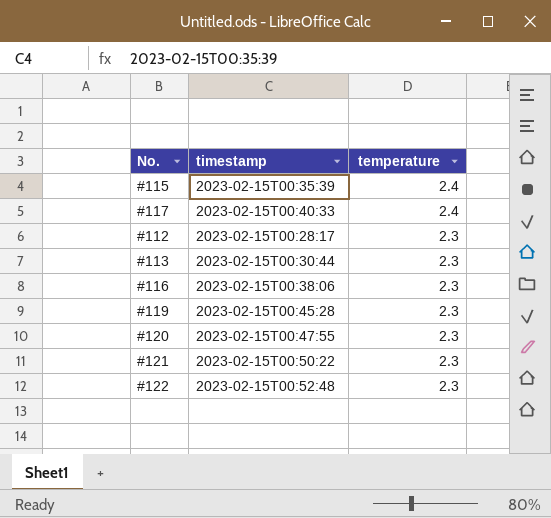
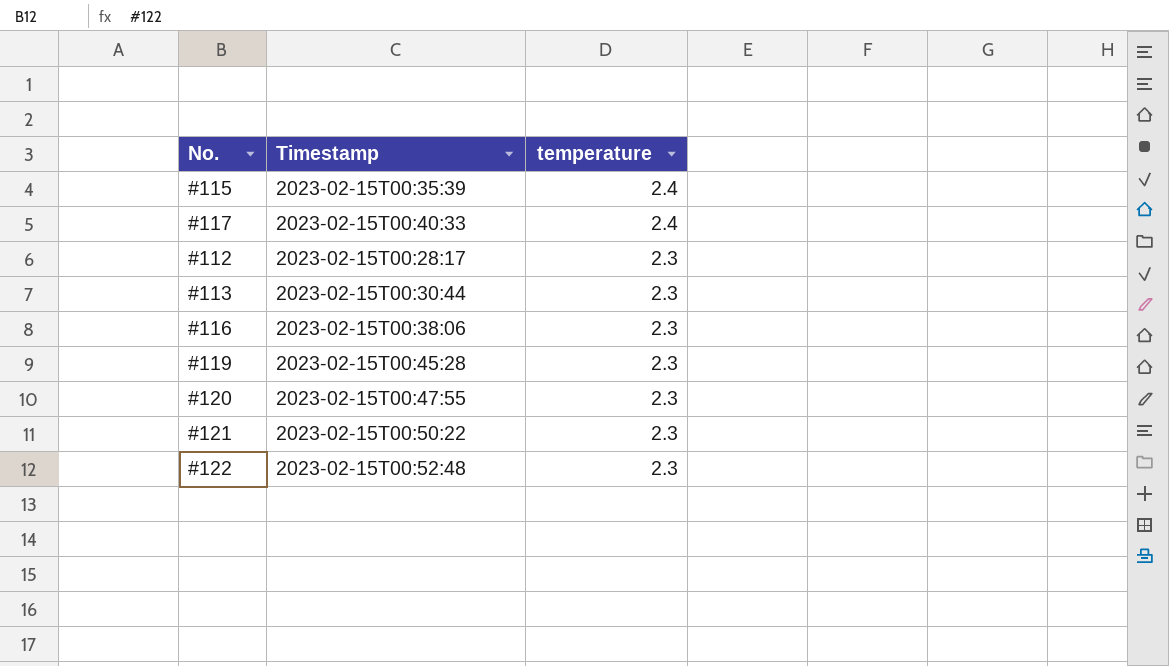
column name: timestamp -> Timestamp

